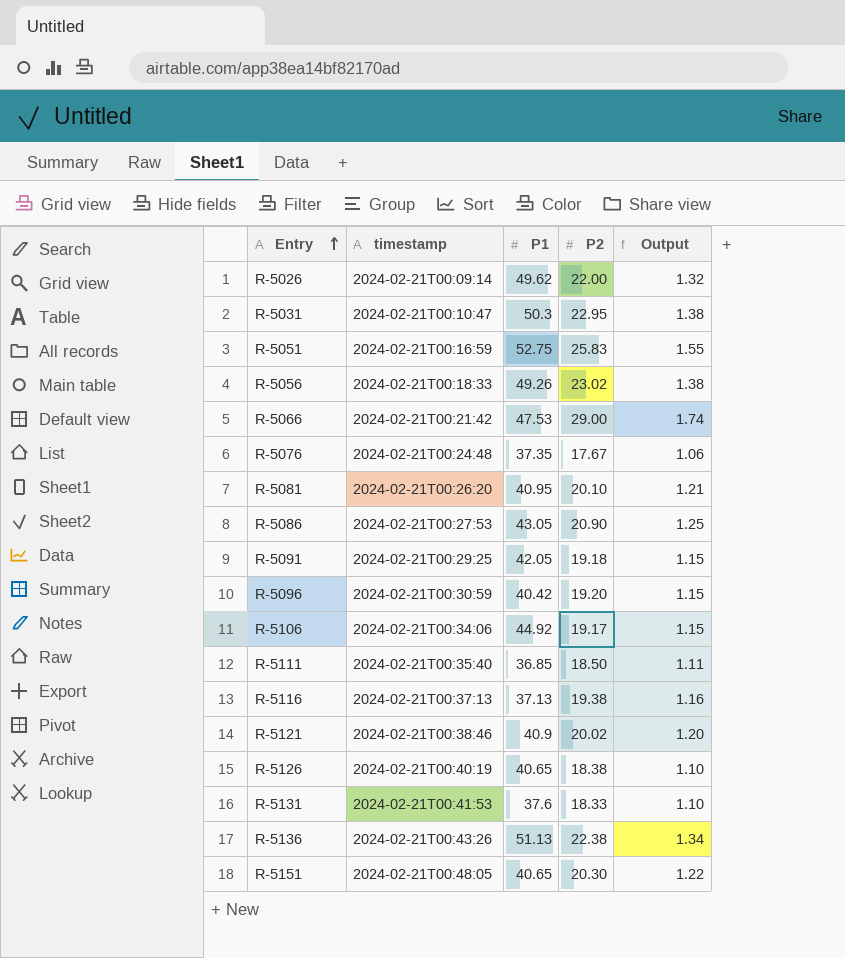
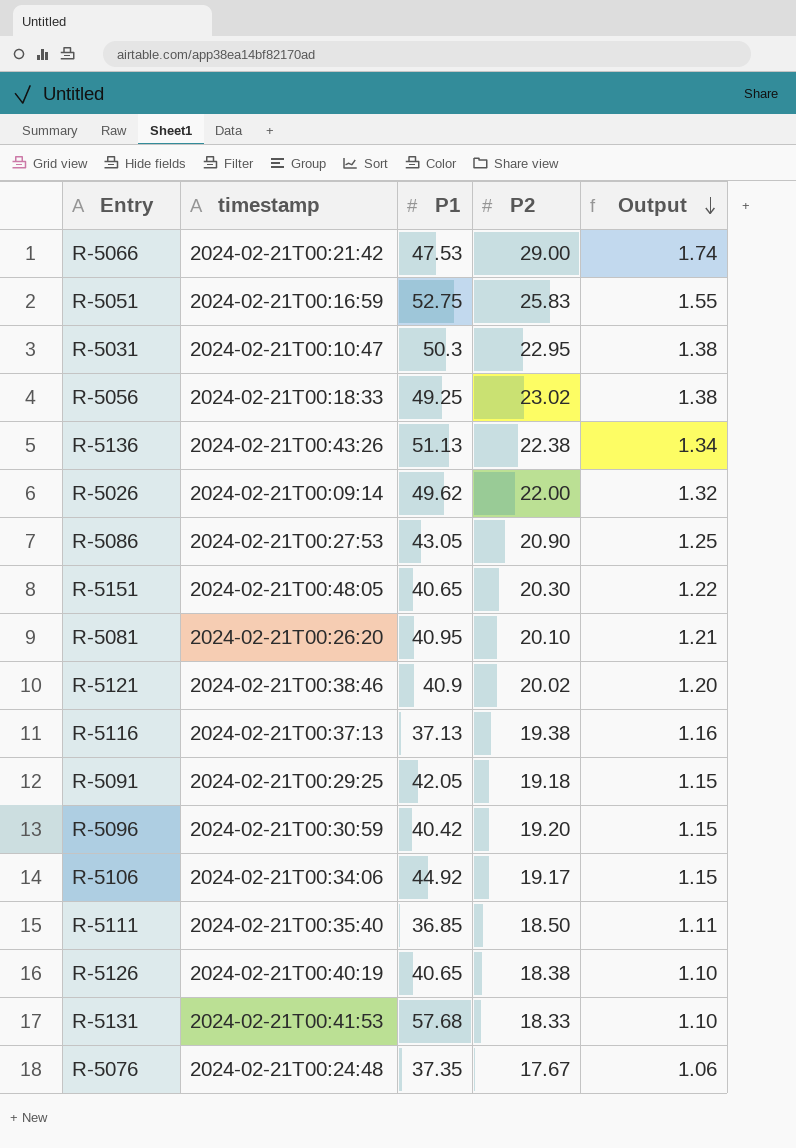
row order: Entry ascending -> Output descending
R-5056 | P1: 49.26 -> 49.25
R-5131 | P1: 37.6 -> 57.68

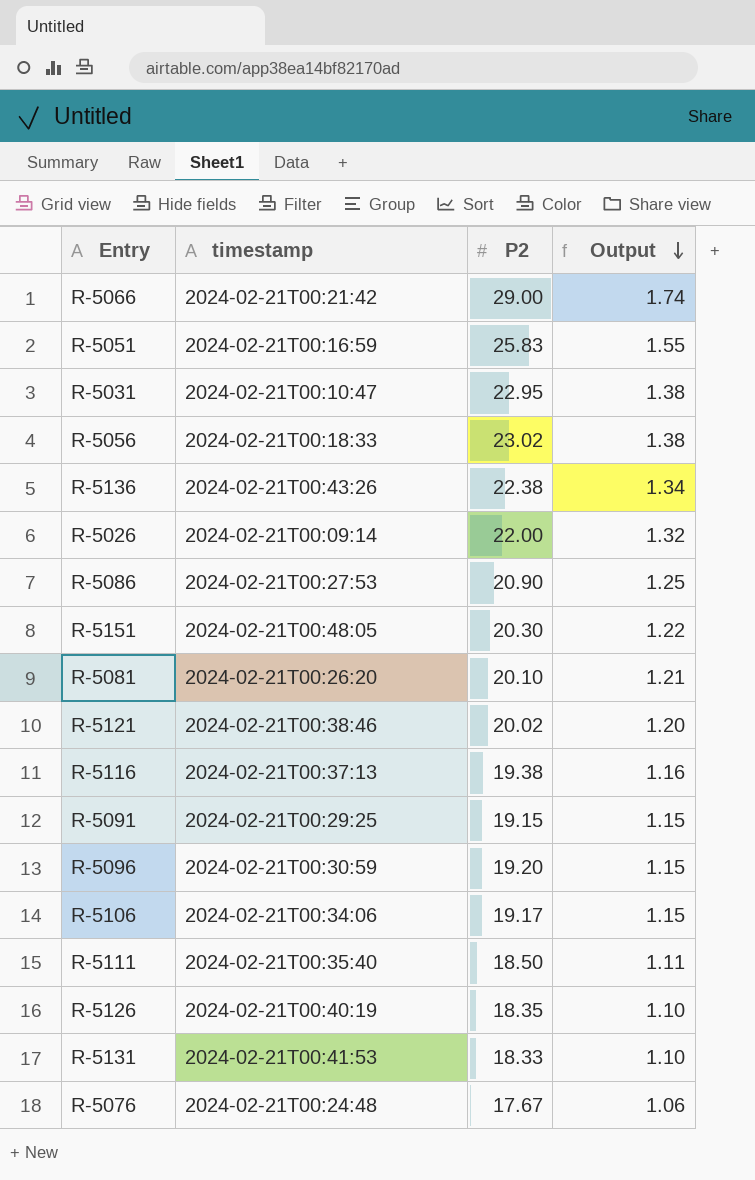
column P1 | position: 3 -> none
R-5091 | P2: 19.18 -> 19.15
R-5126 | P2: 18.38 -> 18.35

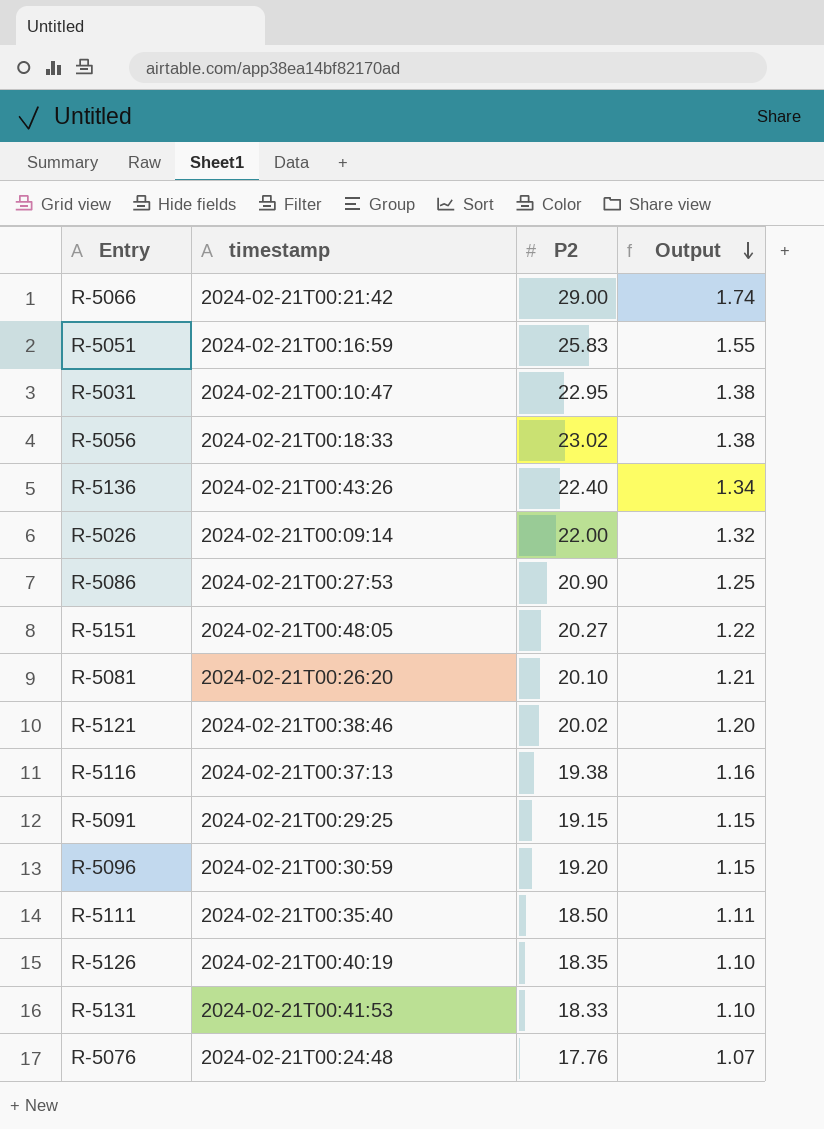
row R-5106: 2024-02-21T00:34:06 | 19.17 | 1.15 -> none
R-5136 | P2: 22.38 -> 22.40
R-5151 | P2: 20.30 -> 20.27
R-5076 | P2: 17.67 -> 17.76
R-5076 | Output: 1.06 -> 1.07

